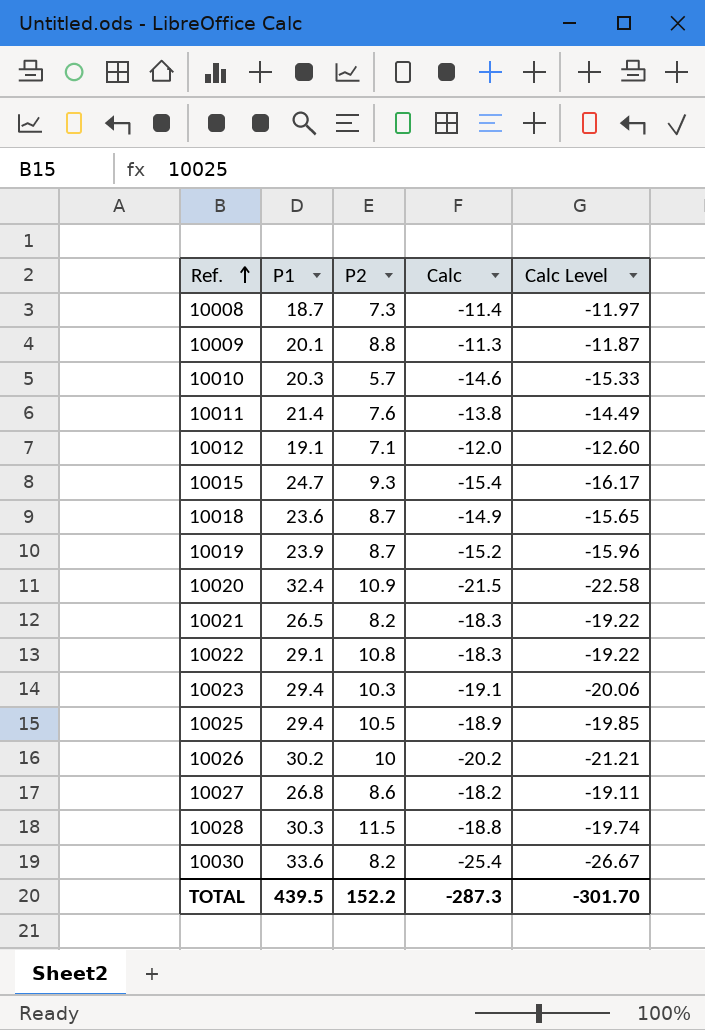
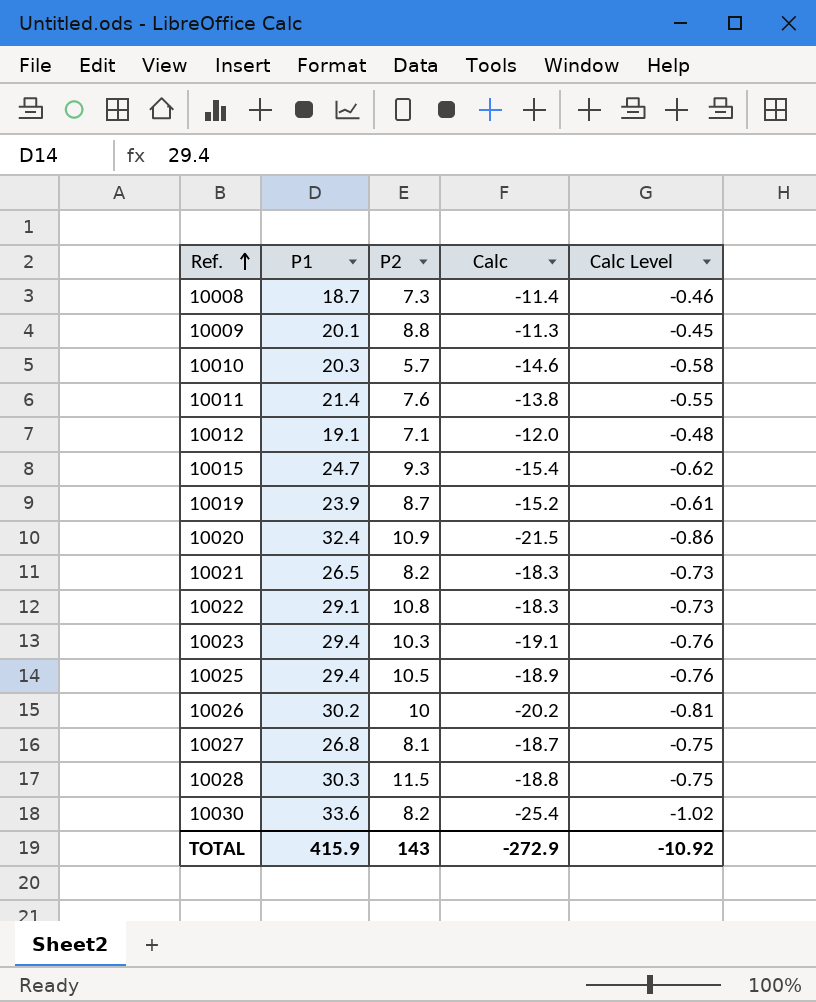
column Calc Level | formula: [Calc] * 1.05 -> [Calc] * 0.04
row 10018: 23.6 | 8.7 | -14.9 | -15.65 -> none
10027 | P2: 8.6 -> 8.1
10027 | Calc: -18.2 -> -18.7
TOTAL | P1: 439.5 -> 415.9
TOTAL | P2: 152.2 -> 143
TOTAL | Calc: -287.3 -> -272.9
TOTAL | Calc Level: -301.70 -> -10.92

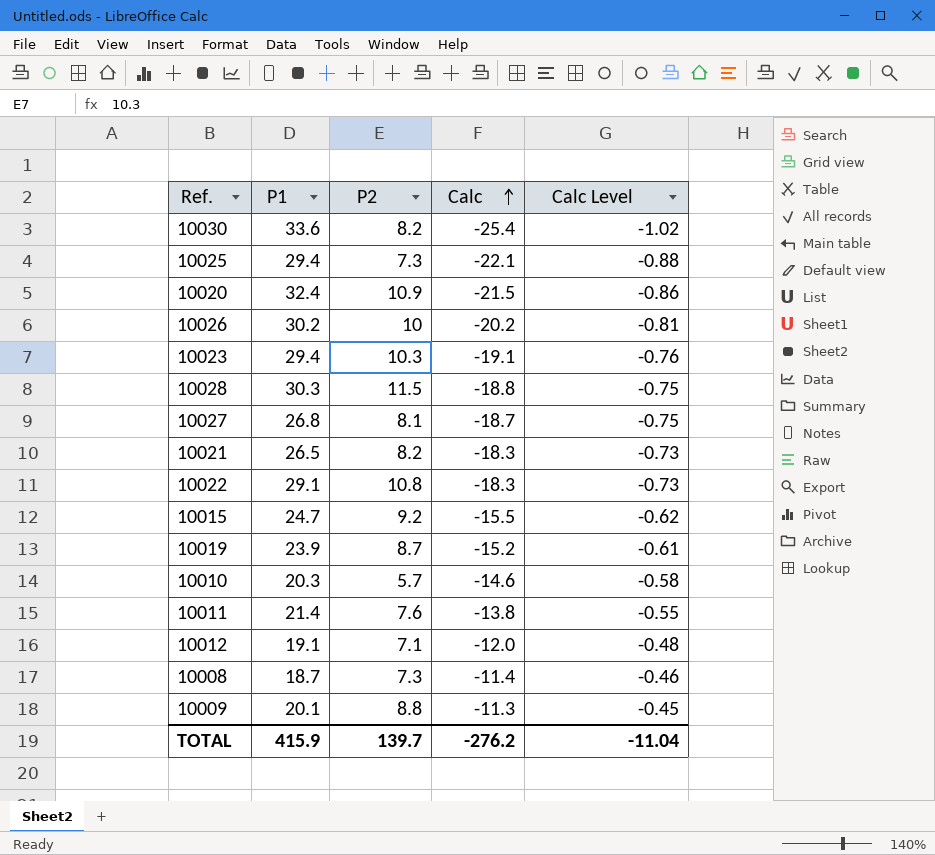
row order: Ref. ascending -> Calc ascending
10025 | P2: 10.5 -> 7.3
10025 | Calc: -18.9 -> -22.1
10025 | Calc Level: -0.76 -> -0.88
10015 | P2: 9.3 -> 9.2
10015 | Calc: -15.4 -> -15.5
TOTAL | P2: 143 -> 139.7
TOTAL | Calc: -272.9 -> -276.2
TOTAL | Calc Level: -10.92 -> -11.04

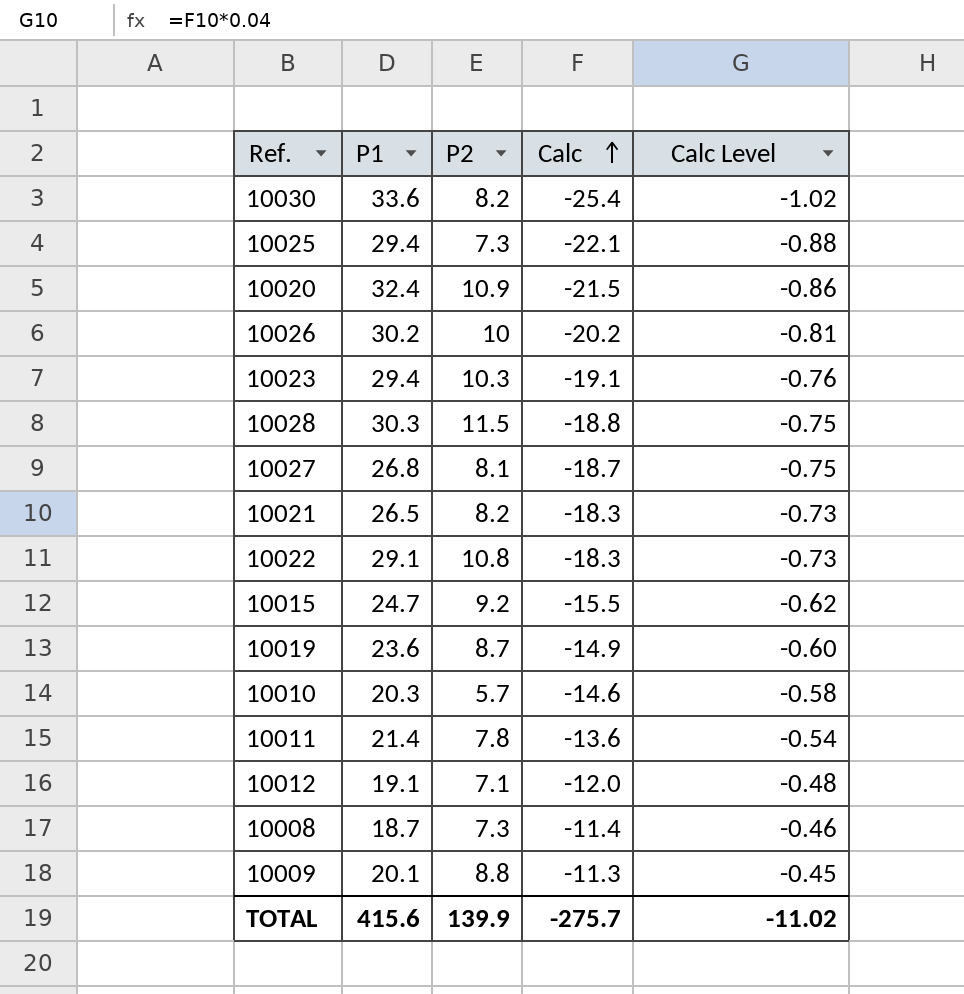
10019 | P1: 23.9 -> 23.6
10019 | Calc: -15.2 -> -14.9
10019 | Calc Level: -0.61 -> -0.60
10011 | P2: 7.6 -> 7.8
10011 | Calc: -13.8 -> -13.6
10011 | Calc Level: -0.55 -> -0.54
TOTAL | P1: 415.9 -> 415.6
TOTAL | P2: 139.7 -> 139.9
TOTAL | Calc: -276.2 -> -275.7
TOTAL | Calc Level: -11.04 -> -11.02

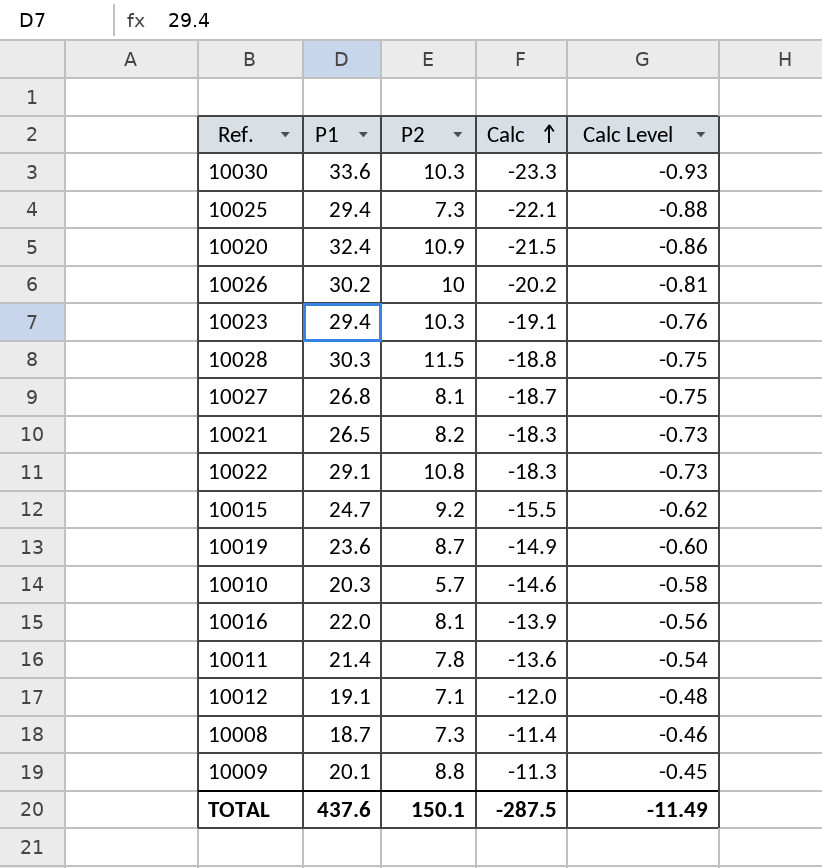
10030 | P2: 8.2 -> 10.3
10030 | Calc: -25.4 -> -23.3
10030 | Calc Level: -1.02 -> -0.93
row 10016: none -> 22.0 | 8.1 | -13.9 | -0.56
TOTAL | P1: 415.6 -> 437.6
TOTAL | P2: 139.9 -> 150.1
TOTAL | Calc: -275.7 -> -287.5
TOTAL | Calc Level: -11.02 -> -11.49

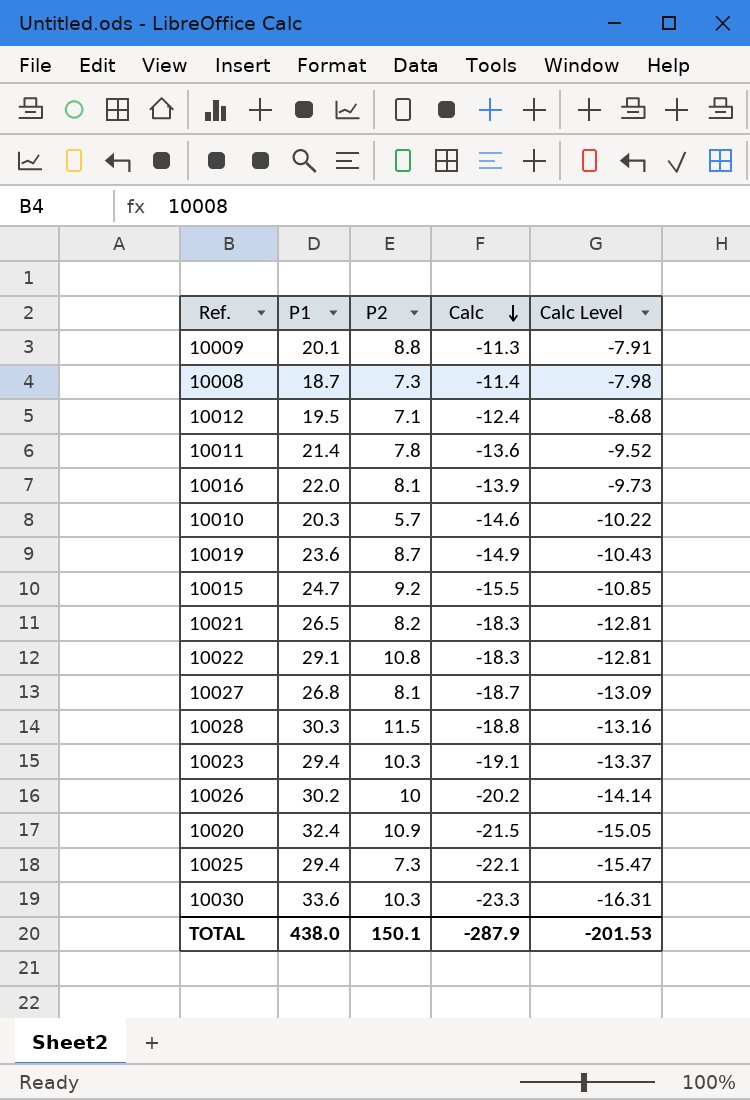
row order: Calc ascending -> Calc descending
column Calc Level | formula: [Calc] * 0.04 -> [Calc] * 0.7
10012 | P1: 19.1 -> 19.5
10012 | Calc: -12.0 -> -12.4
TOTAL | P1: 437.6 -> 438.0
TOTAL | Calc: -287.5 -> -287.9
TOTAL | Calc Level: -11.49 -> -201.53

